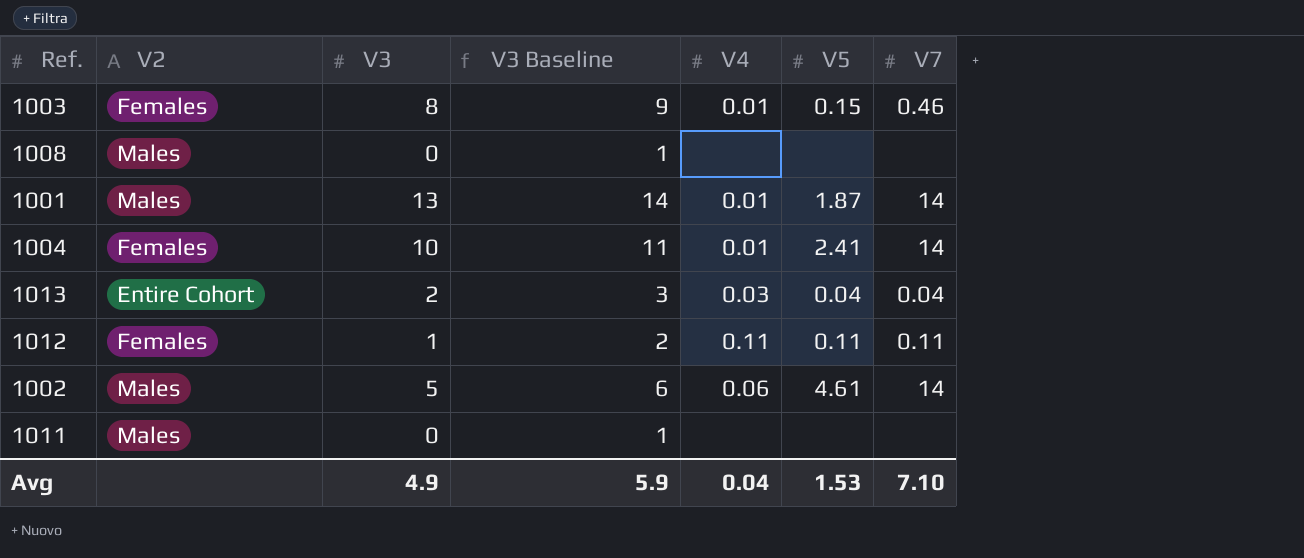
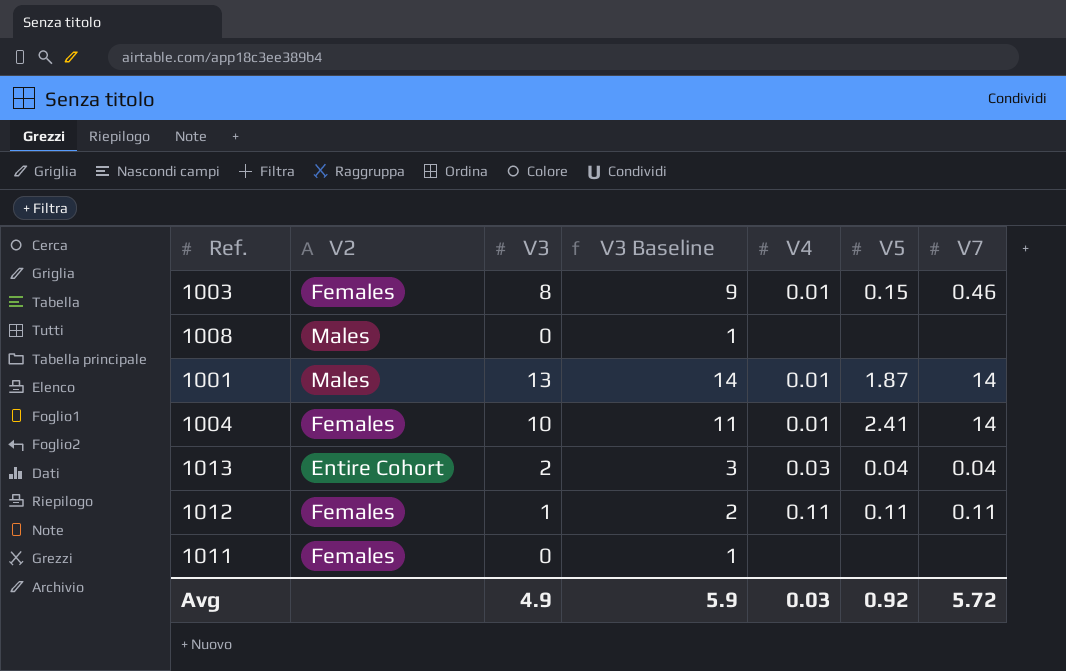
row 1002: Males | 5 | 6 | 0.06 | 4.61 | 14 -> none
1011 | V2: Males -> Females
Avg | V4: 0.04 -> 0.03
Avg | V5: 1.53 -> 0.92
Avg | V7: 7.10 -> 5.72

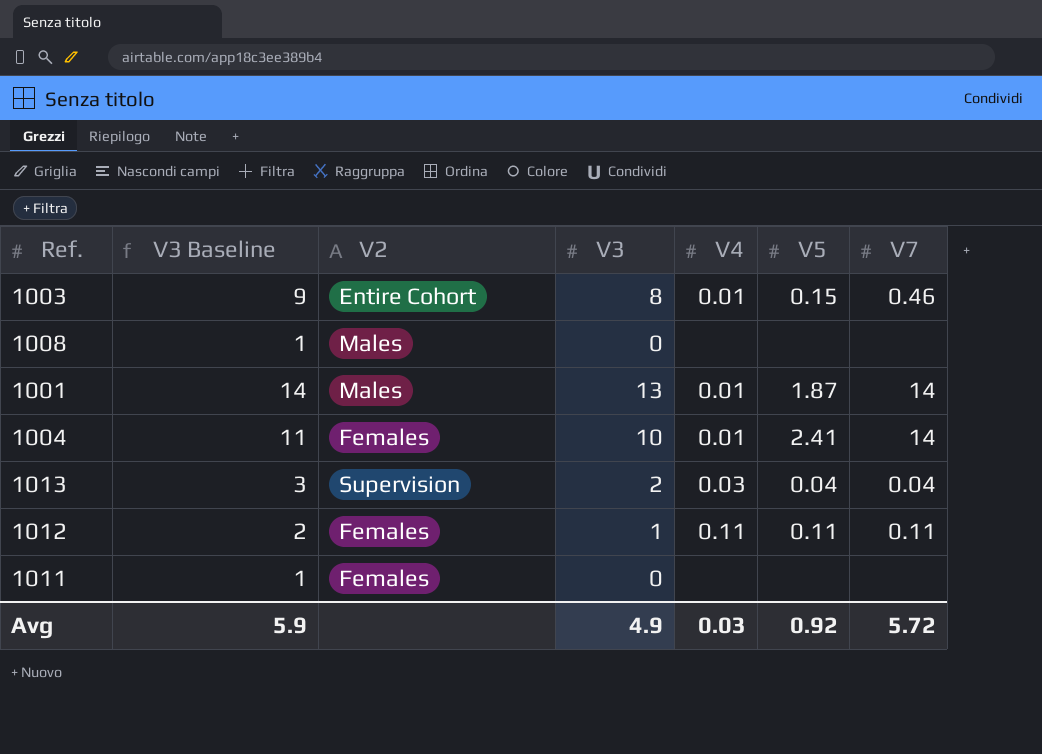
column V3 Baseline | position: 4 -> 2
1003 | V2: Females -> Entire Cohort
1013 | V2: Entire Cohort -> Supervision

